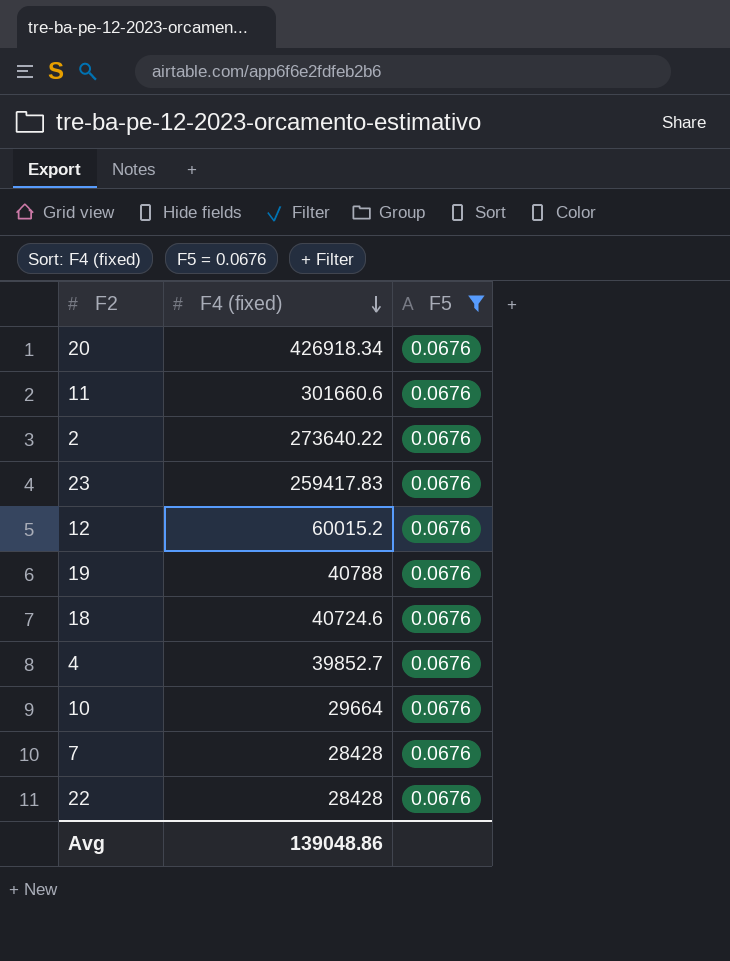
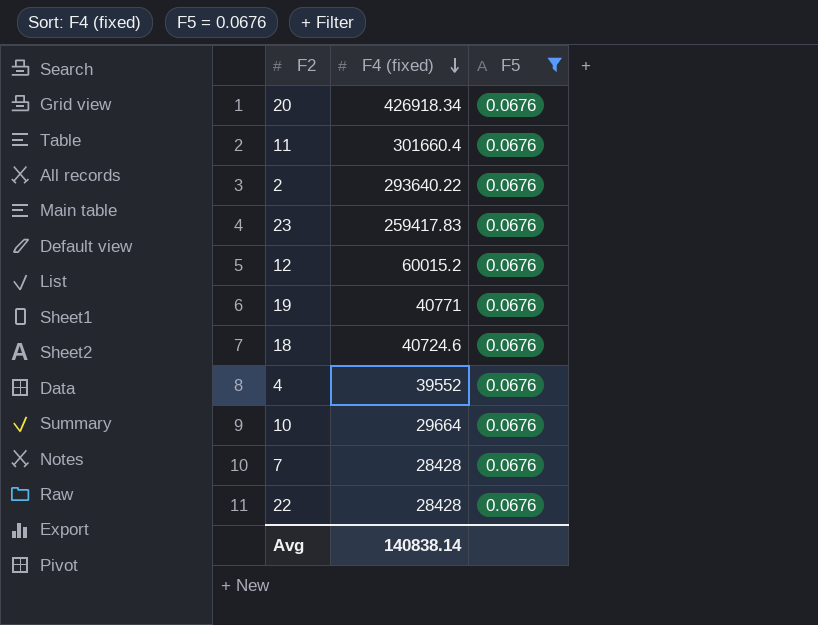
11 | F4 (fixed): 301660.6 -> 301660.4
2 | F4 (fixed): 273640.22 -> 293640.22
19 | F4 (fixed): 40788 -> 40771
4 | F4 (fixed): 39852.7 -> 39552
Avg | F4 (fixed): 139048.86 -> 140838.14

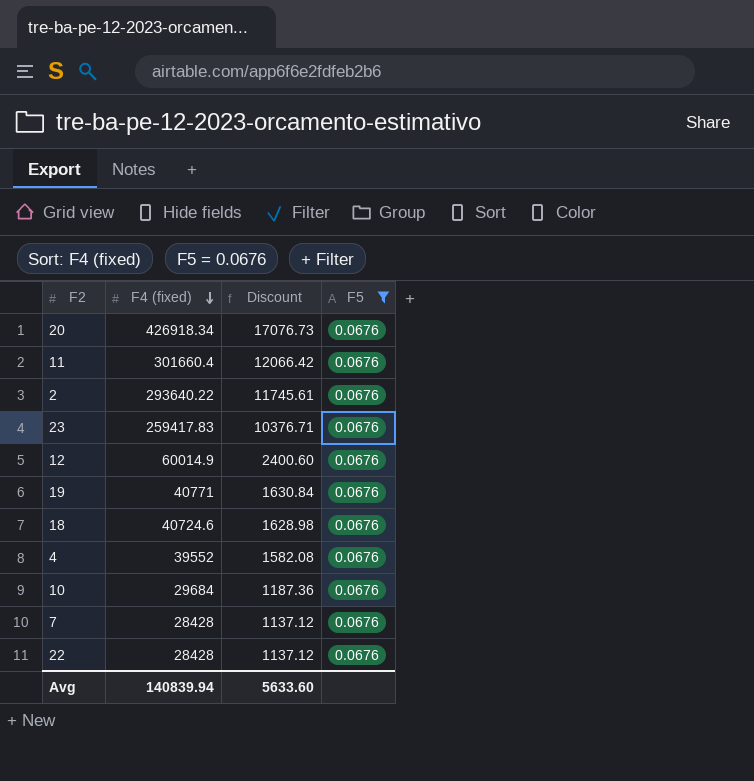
column Discount | formula: none -> [F4 (fixed)] * 0.04
12 | F4 (fixed): 60015.2 -> 60014.9
10 | F4 (fixed): 29664 -> 29684
Avg | F4 (fixed): 140838.14 -> 140839.94

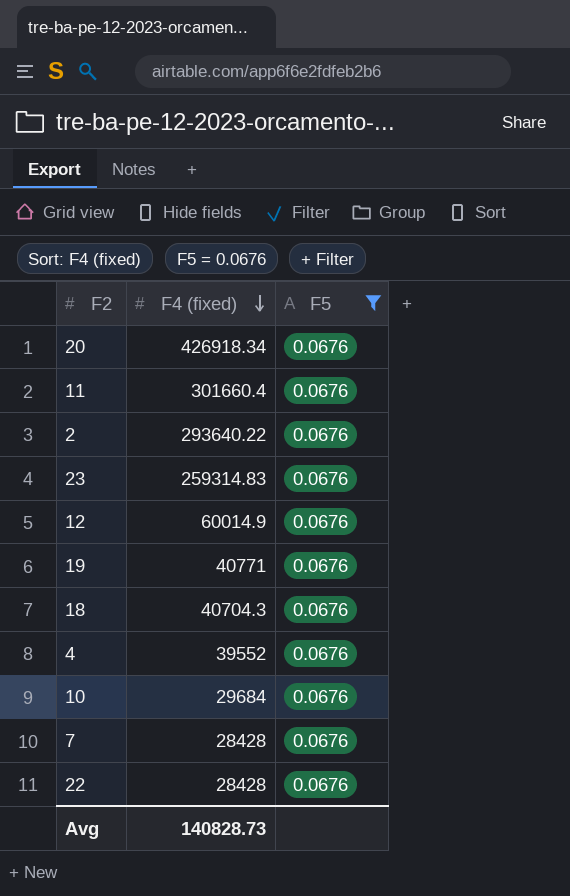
column Discount | formula: [F4 (fixed)] * 0.04 -> none
23 | F4 (fixed): 259417.83 -> 259314.83
18 | F4 (fixed): 40724.6 -> 40704.3
Avg | F4 (fixed): 140839.94 -> 140828.73

